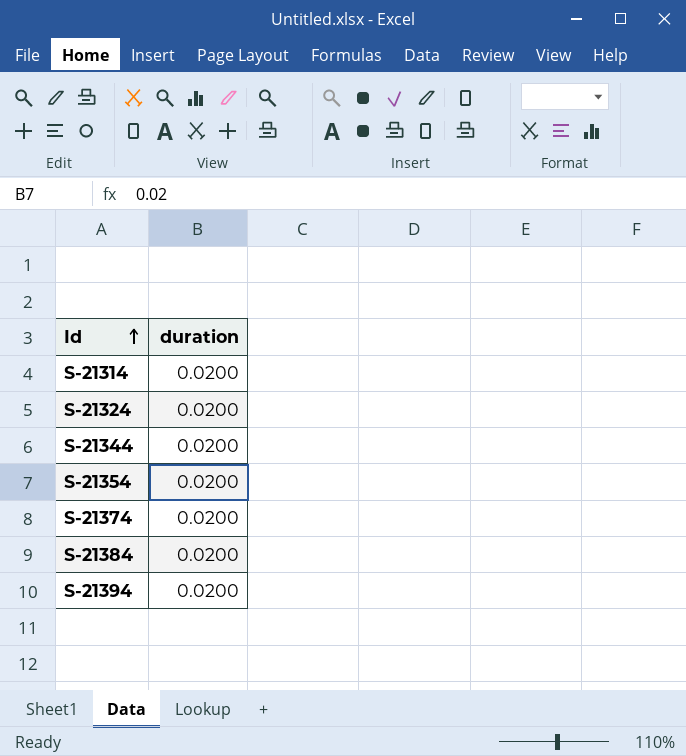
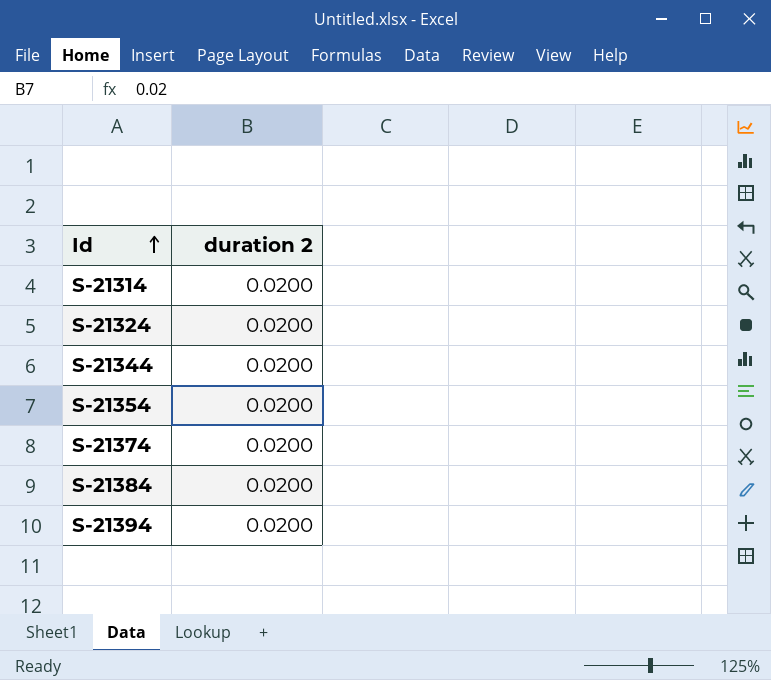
column name: duration -> duration 2

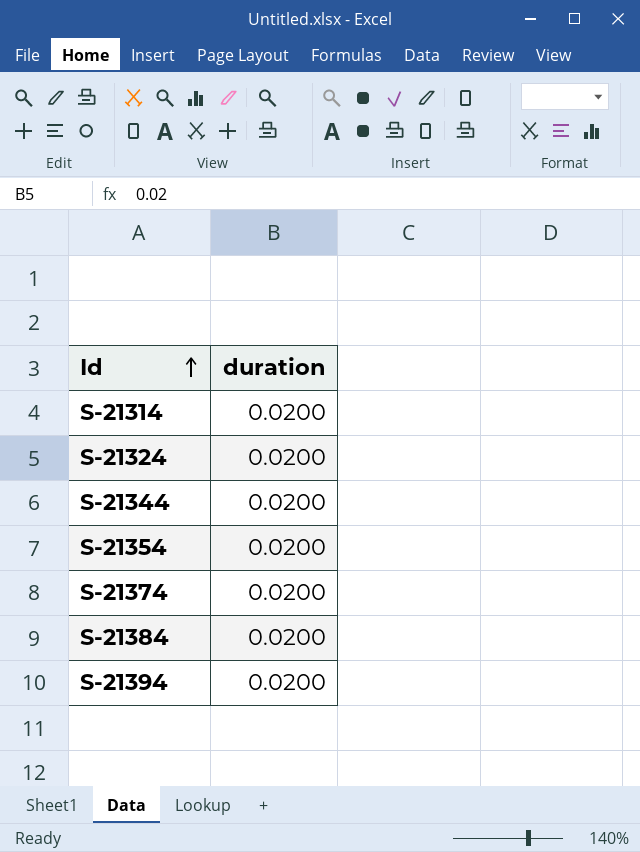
column name: duration 2 -> duration

